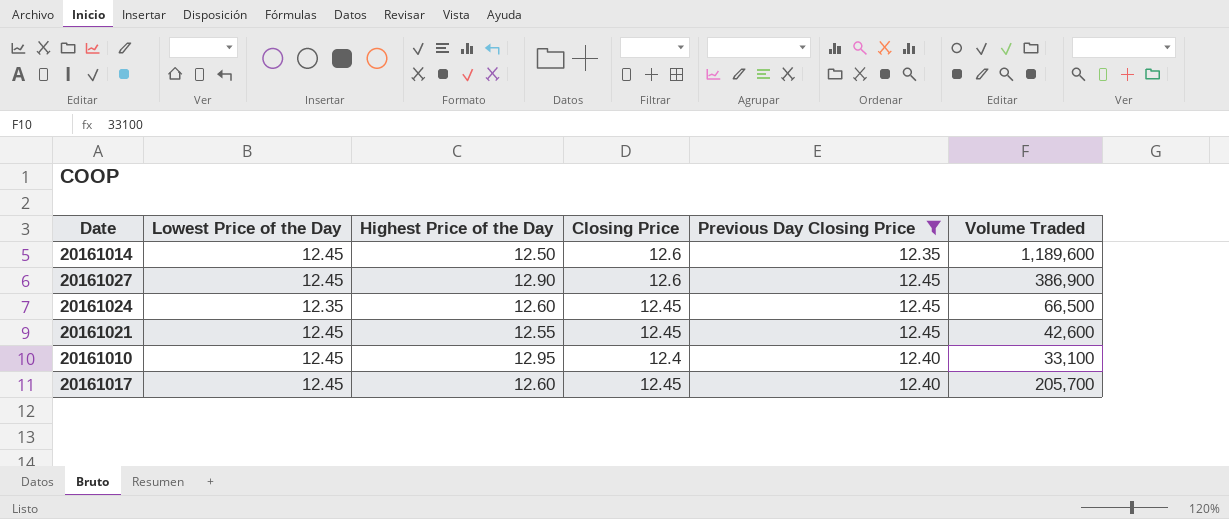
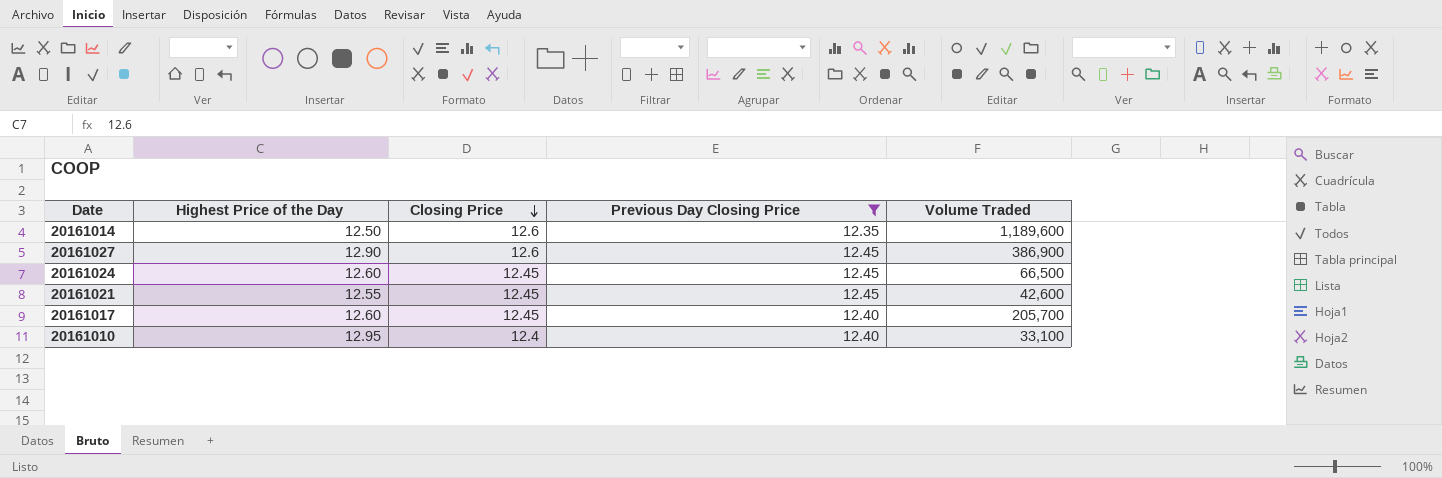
row order: none -> Closing Price descending
column Lowest Price of the Day | position: 2 -> none

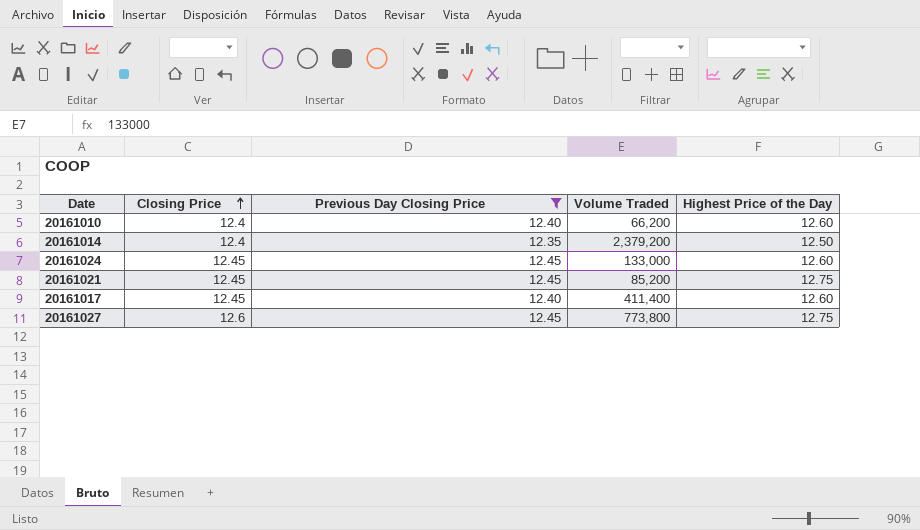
row order: Closing Price descending -> Closing Price ascending
column Highest Price of the Day | position: 2 -> 5
20161010 | Volume Traded: 33,100 -> 66,200
20161010 | Highest Price of the Day: 12.95 -> 12.60
20161014 | Closing Price: 12.6 -> 12.4
20161014 | Volume Traded: 1,189,600 -> 2,379,200
20161024 | Volume Traded: 66,500 -> 133,000
20161021 | Volume Traded: 42,600 -> 85,200
20161021 | Highest Price of the Day: 12.55 -> 12.75
20161017 | Volume Traded: 205,700 -> 411,400
20161027 | Volume Traded: 386,900 -> 773,800
20161027 | Highest Price of the Day: 12.90 -> 12.75

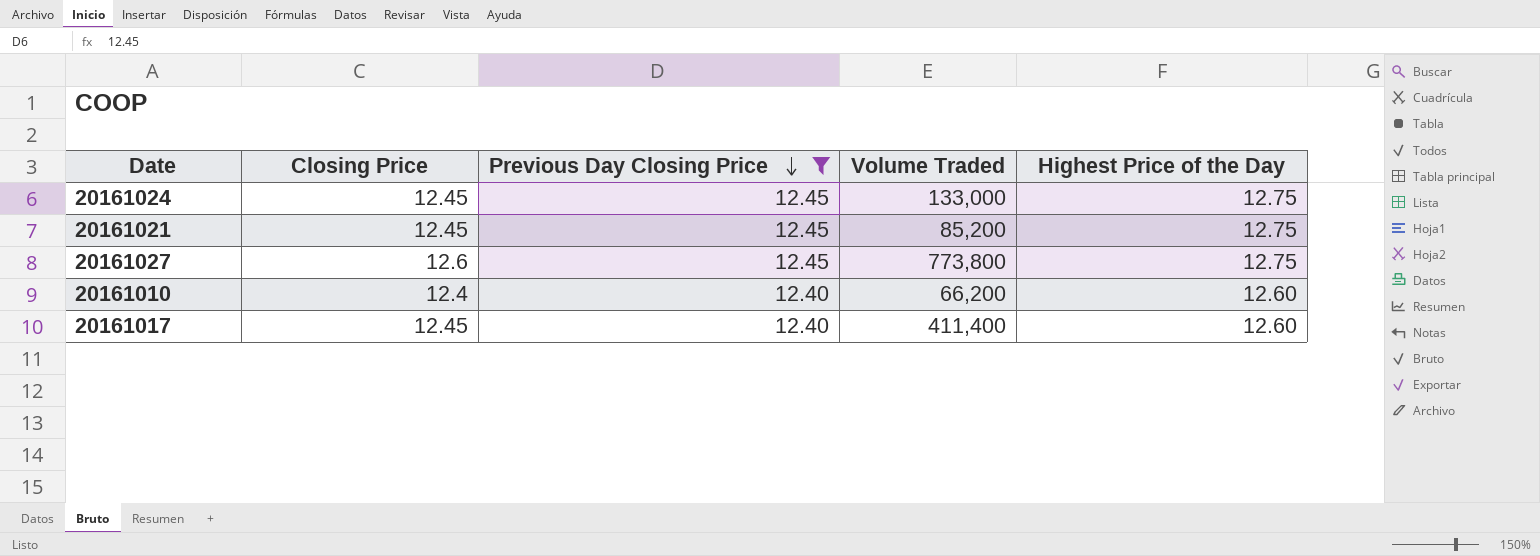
row order: Closing Price ascending -> Previous Day Closing Price descending
row 20161014: 12.4 | 12.35 | 2,379,200 | 12.50 -> none
20161024 | Highest Price of the Day: 12.60 -> 12.75

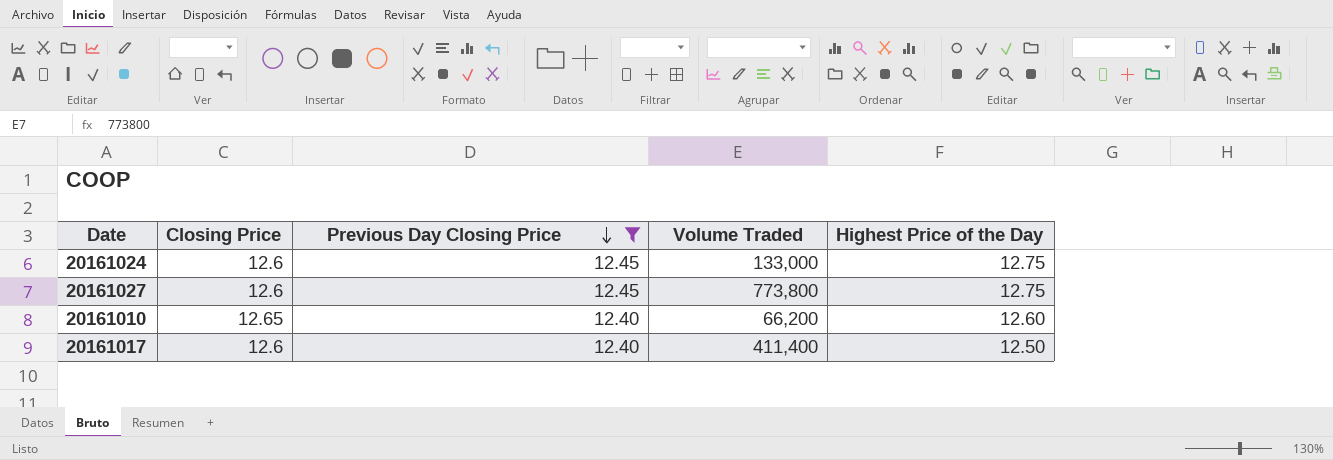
row 20161021: 12.45 | 12.45 | 85,200 | 12.75 -> none
20161024 | Closing Price: 12.45 -> 12.6
20161010 | Closing Price: 12.4 -> 12.65
20161017 | Closing Price: 12.45 -> 12.6
20161017 | Highest Price of the Day: 12.60 -> 12.50

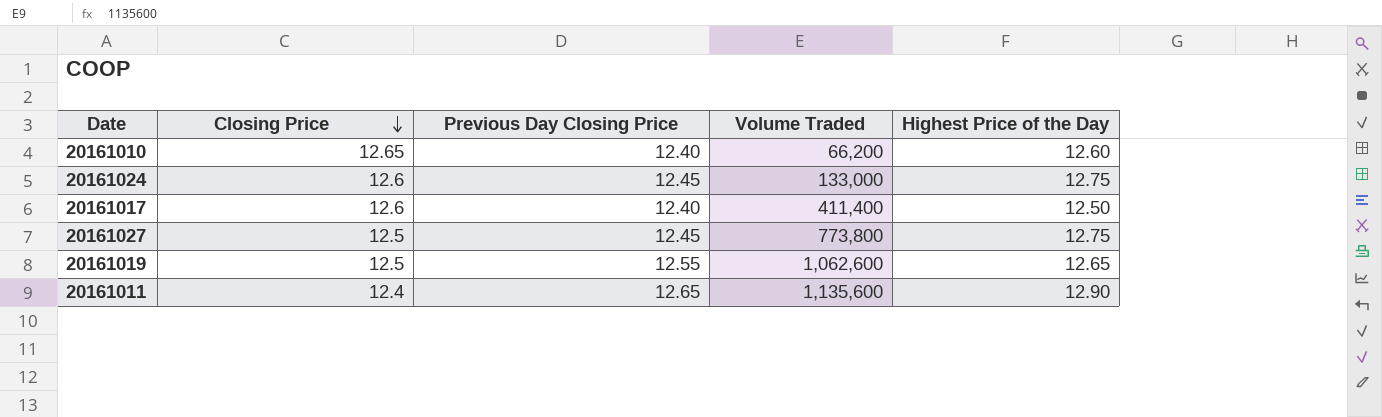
filter: Previous Day Closing Price <= 12.45 -> none
row order: Previous Day Closing Price descending -> Closing Price descending
20161027 | Closing Price: 12.6 -> 12.5

